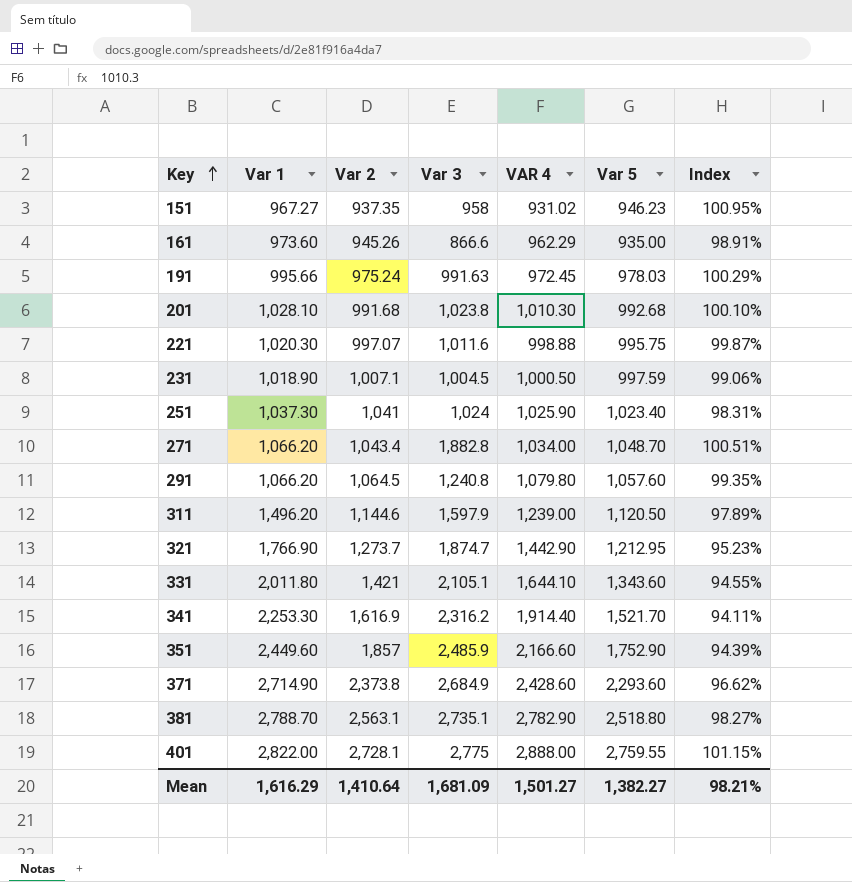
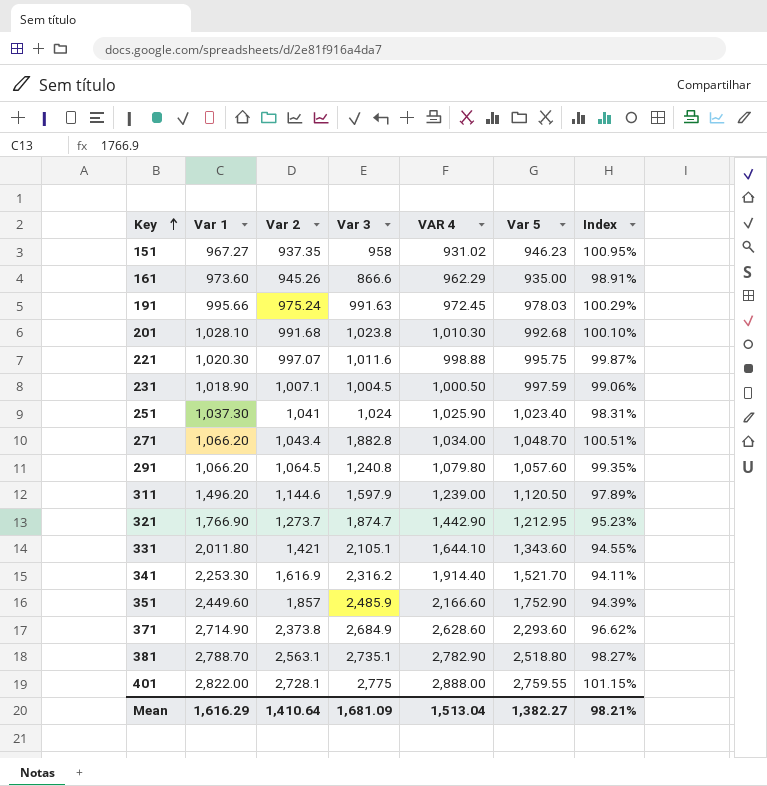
371 | VAR 4: 2,428.60 -> 2,628.60
Mean | VAR 4: 1,501.27 -> 1,513.04

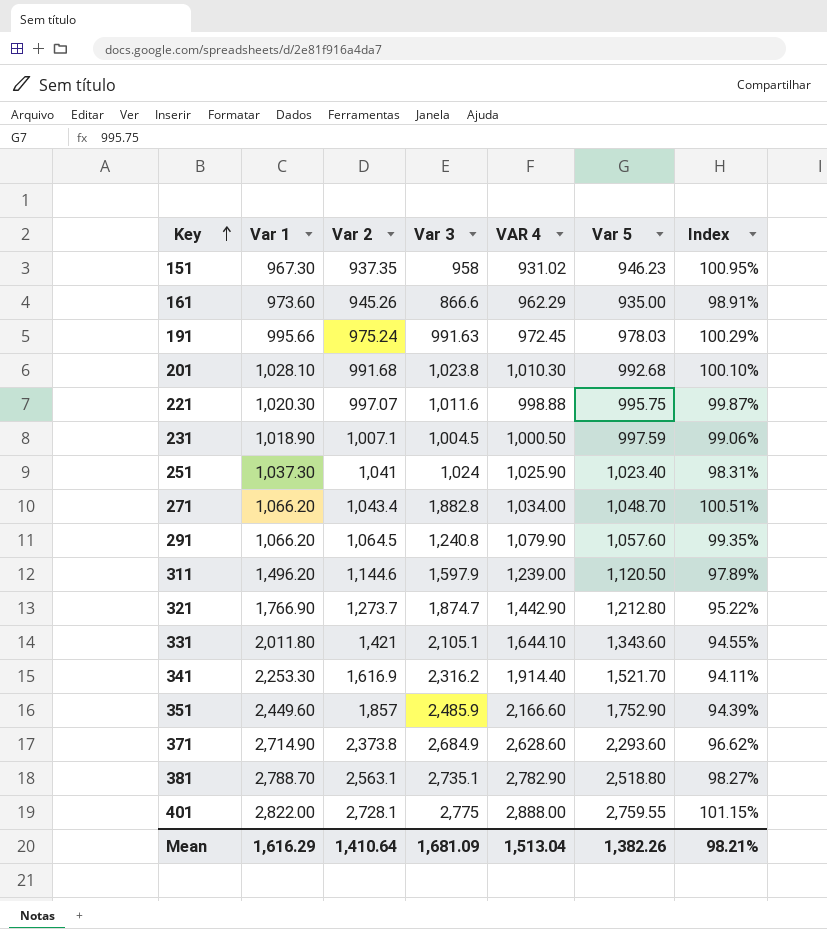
151 | Var 1: 967.27 -> 967.30
291 | VAR 4: 1,079.80 -> 1,079.90
321 | Var 5: 1,212.95 -> 1,212.80
321 | Index: 95.23% -> 95.22%
Mean | Var 5: 1,382.27 -> 1,382.26

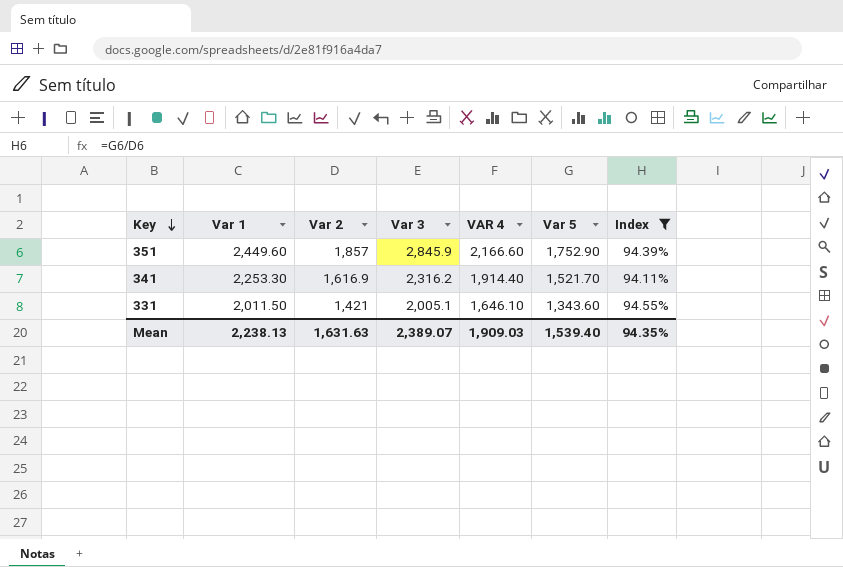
filter: none -> Index <= 94.55%
row order: Key ascending -> Key descending
351 | Var 3: 2,485.9 -> 2,845.9
331 | Var 1: 2,011.80 -> 2,011.50
331 | Var 3: 2,105.1 -> 2,005.1
331 | VAR 4: 1,644.10 -> 1,646.10
Mean | Var 1: 1,616.29 -> 2,238.13
Mean | Var 2: 1,410.64 -> 1,631.63
Mean | Var 3: 1,681.09 -> 2,389.07
Mean | VAR 4: 1,513.04 -> 1,909.03
Mean | Var 5: 1,382.26 -> 1,539.40
Mean | Index: 98.21% -> 94.35%

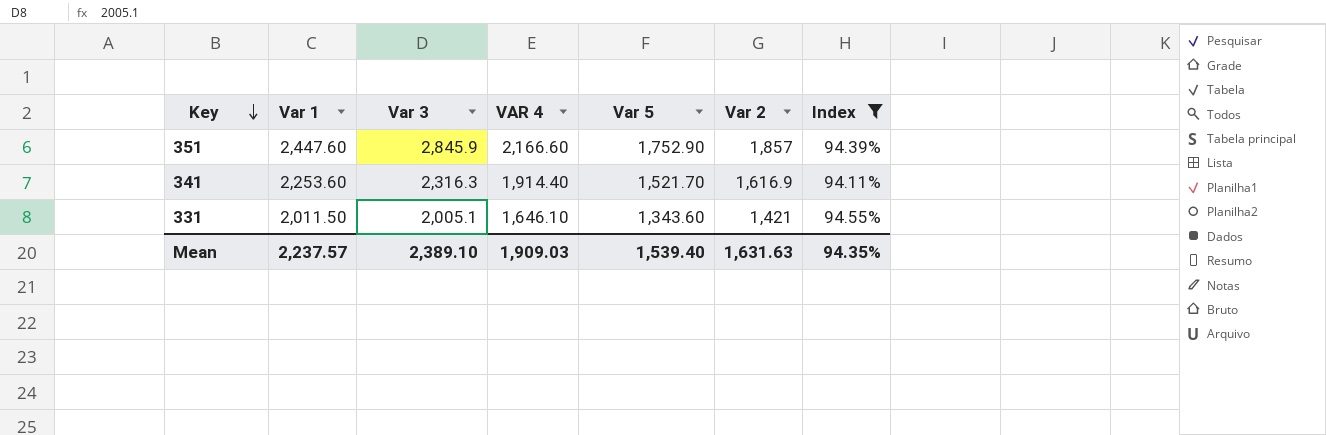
column Var 2 | position: 3 -> 6
351 | Var 1: 2,449.60 -> 2,447.60
341 | Var 1: 2,253.30 -> 2,253.60
341 | Var 3: 2,316.2 -> 2,316.3
Mean | Var 1: 2,238.13 -> 2,237.57
Mean | Var 3: 2,389.07 -> 2,389.10

